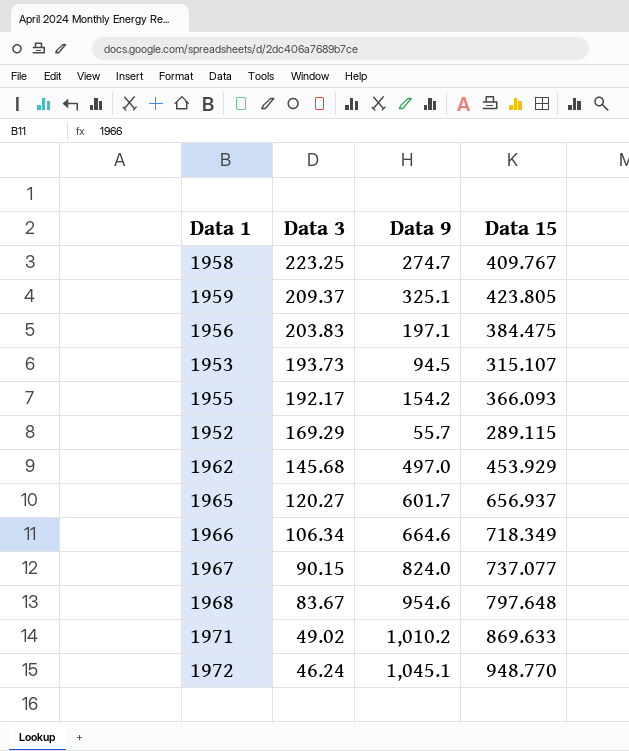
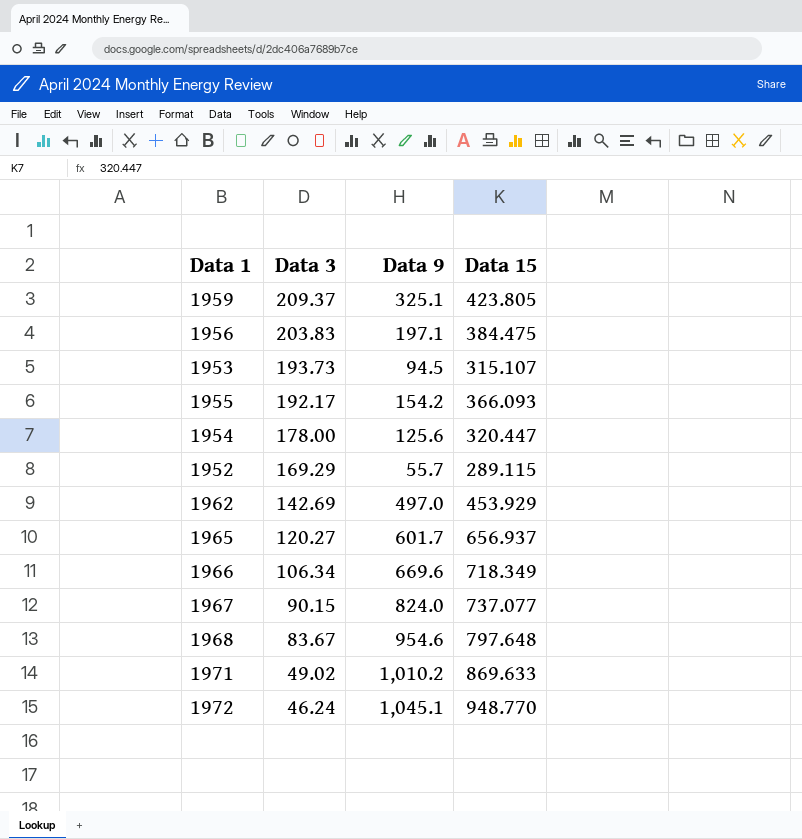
row 1958: 223.25 | 274.7 | 409.767 -> none
row 1954: none -> 178.00 | 125.6 | 320.447
1962 | Data 3: 145.68 -> 142.69
1966 | Data 9: 664.6 -> 669.6

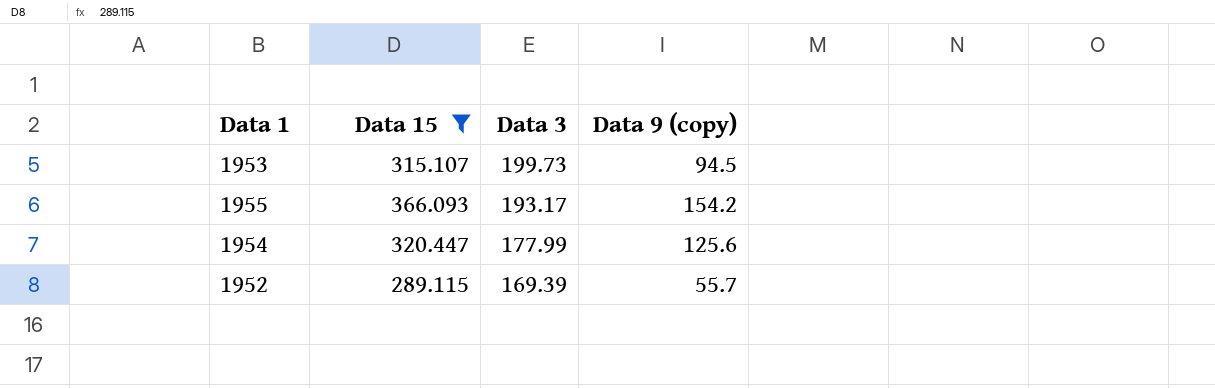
filter: none -> Data 15 <= 366.093
column Data 15 | position: 4 -> 2
column name: Data 9 -> Data 9 (copy)
1953 | Data 3: 193.73 -> 199.73
1955 | Data 3: 192.17 -> 193.17
1954 | Data 3: 178.00 -> 177.99
1952 | Data 3: 169.29 -> 169.39

